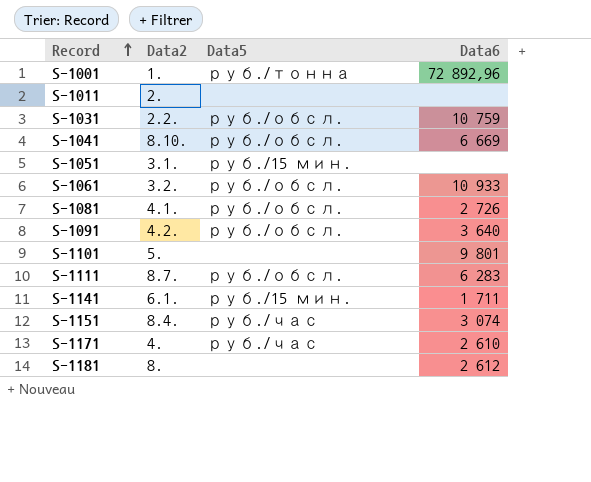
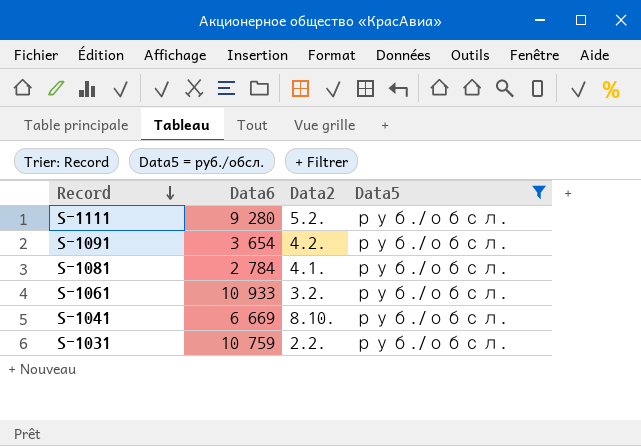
filter: none -> Data5 = руб./обсл.
row order: Record ascending -> Record descending
column Data6 | position: 4 -> 2
S-1111 | Data6: 6 283 -> 9 280
S-1111 | Data2: 8.7. -> 5.2.
S-1091 | Data6: 3 640 -> 3 654
S-1081 | Data6: 2 726 -> 2 784

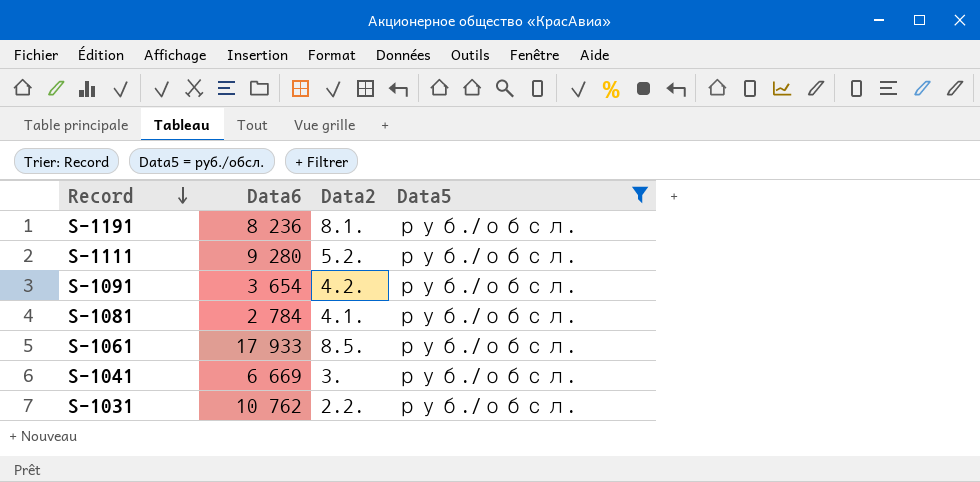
row S-1191: none -> 8 236 | 8.1. | руб./обсл.
S-1061 | Data6: 10 933 -> 17 933
S-1061 | Data2: 3.2. -> 8.5.
S-1041 | Data2: 8.10. -> 3.
S-1031 | Data6: 10 759 -> 10 762

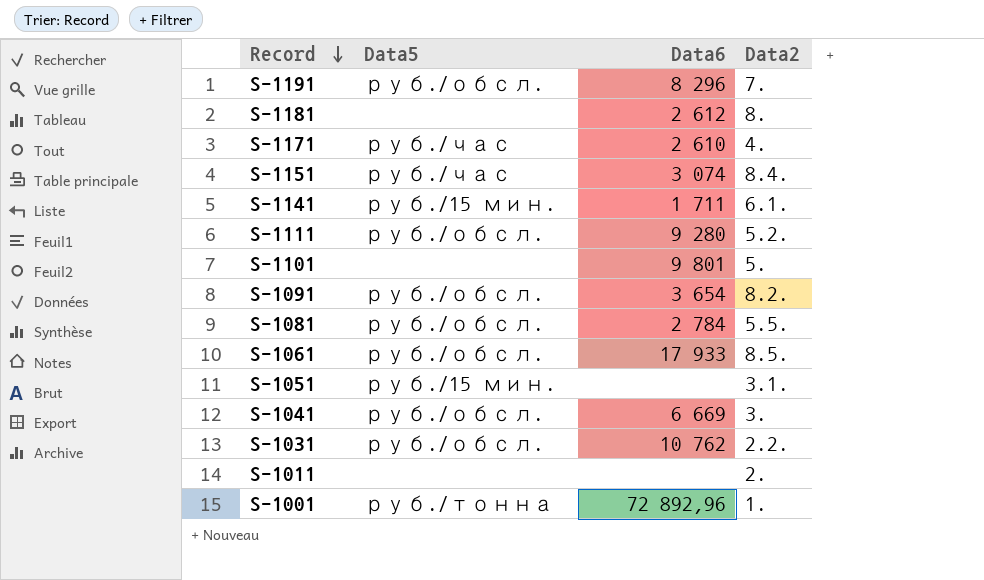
filter: Data5 = руб./обсл. -> none
column Data5 | position: 4 -> 2
S-1191 | Data6: 8 236 -> 8 296
S-1191 | Data2: 8.1. -> 7.
S-1091 | Data2: 4.2. -> 8.2.
S-1081 | Data2: 4.1. -> 5.5.

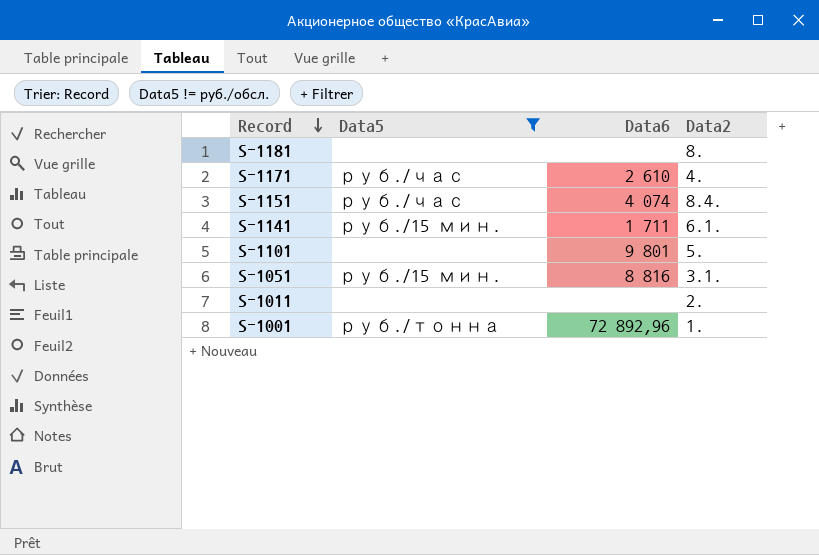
filter: none -> Data5 != руб./обсл.
S-1181 | Data6: 2 612 -> none
S-1151 | Data6: 3 074 -> 4 074
S-1051 | Data6: none -> 8 816

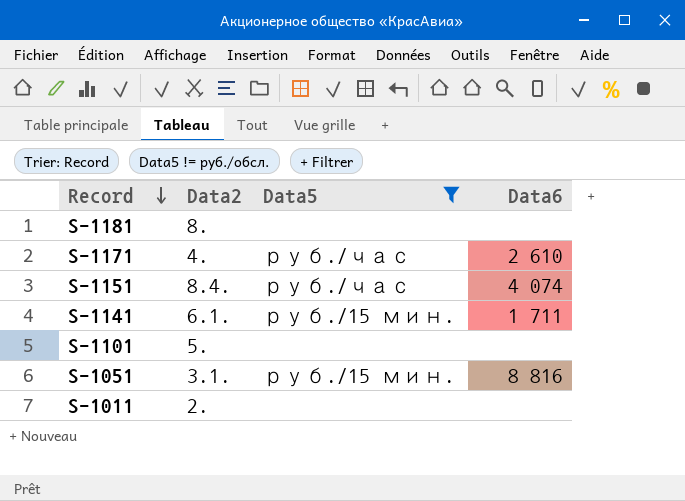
column Data2 | position: 4 -> 2
row S-1001: руб./тонна | 72 892,96 | 1. -> none
S-1101 | Data6: 9 801 -> none

